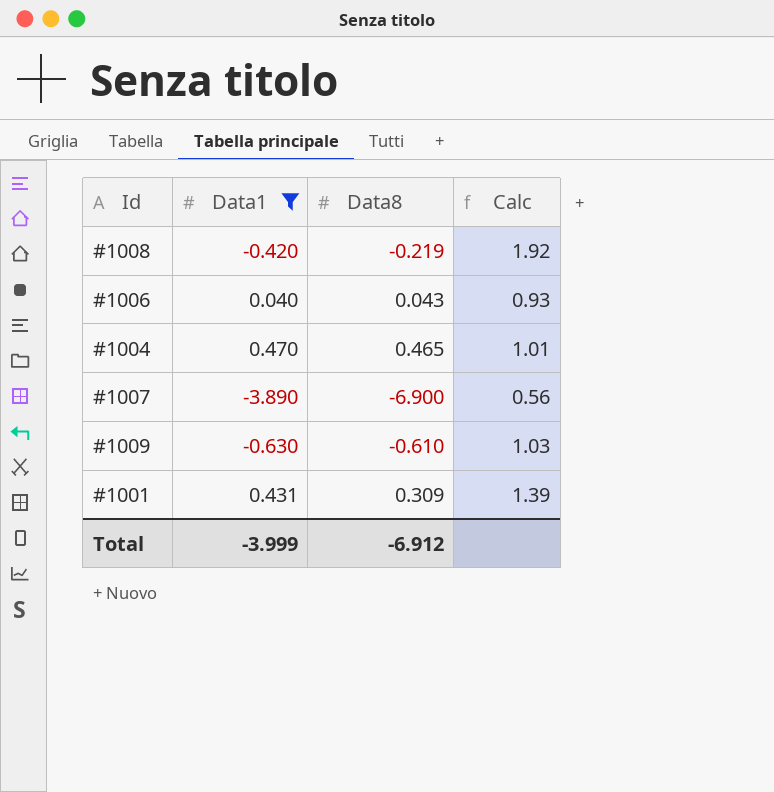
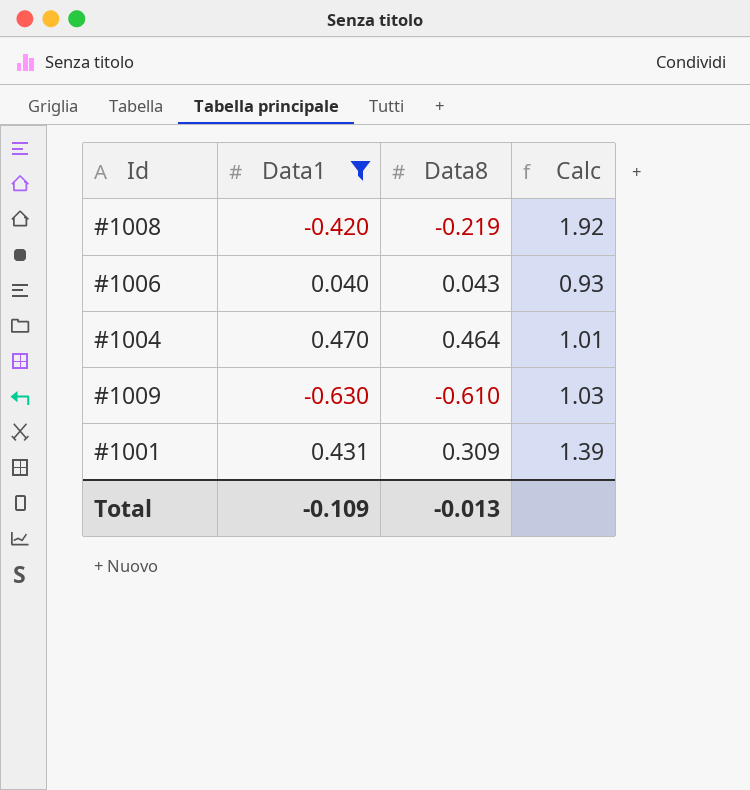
row #1007: -3.890 | -6.900 | 0.56 -> none
#1004 | Data8: 0.465 -> 0.464
Total | Data1: -3.999 -> -0.109
Total | Data8: -6.912 -> -0.013

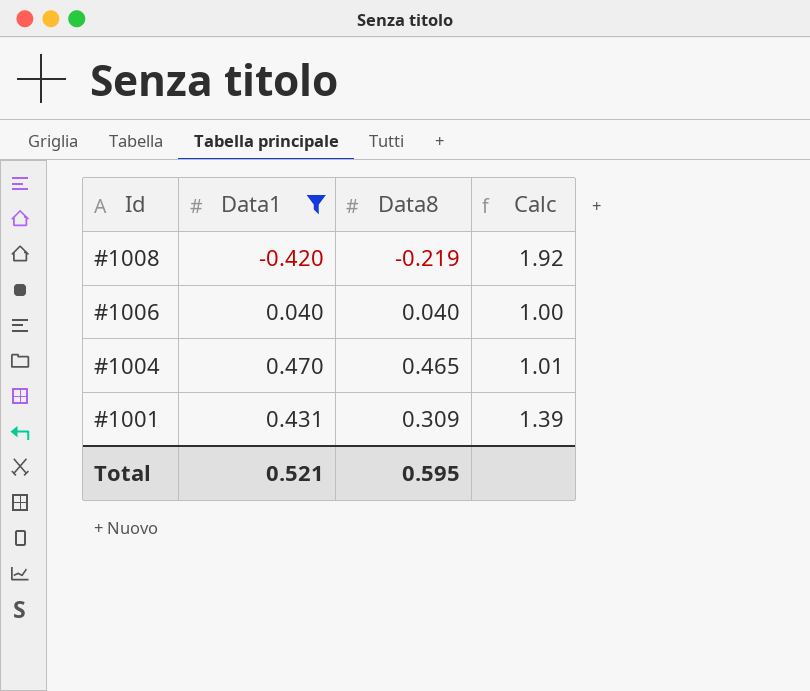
row #1009: -0.630 | -0.610 | 1.03 -> none
#1006 | Data8: 0.043 -> 0.040
#1006 | Calc: 0.93 -> 1.00
#1004 | Data8: 0.464 -> 0.465
Total | Data1: -0.109 -> 0.521
Total | Data8: -0.013 -> 0.595

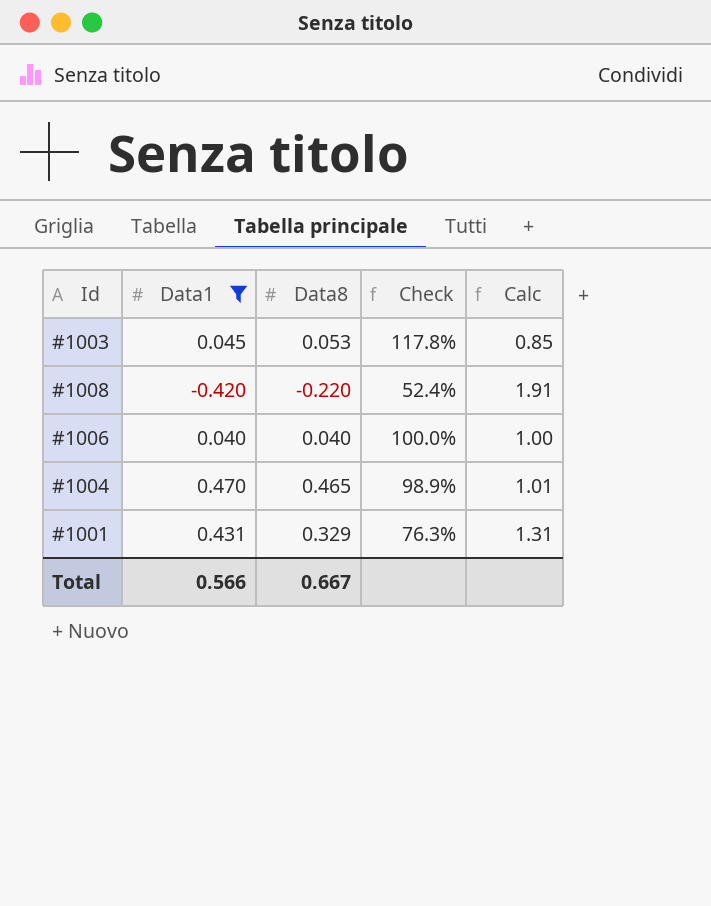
column Check | formula: none -> [Data8] / [Data1]
row #1003: none -> 0.045 | 0.053 | 117.8% | 0.85
#1008 | Data8: -0.219 -> -0.220
#1008 | Calc: 1.92 -> 1.91
#1001 | Data8: 0.309 -> 0.329
#1001 | Calc: 1.39 -> 1.31
Total | Data1: 0.521 -> 0.566
Total | Data8: 0.595 -> 0.667

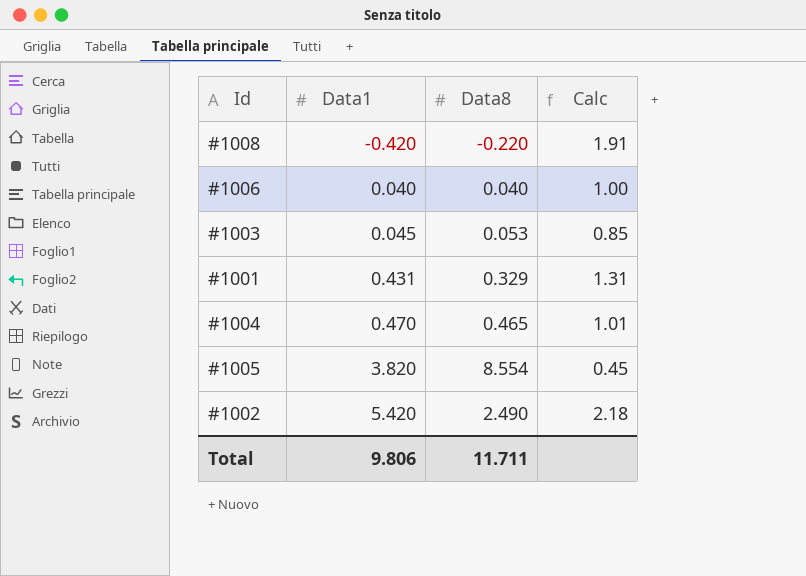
filter: Data1 <= 0.470 -> none
row order: none -> Data1 ascending
column Check | formula: [Data8] / [Data1] -> none
Total | Data1: 0.566 -> 9.806
Total | Data8: 0.667 -> 11.711

